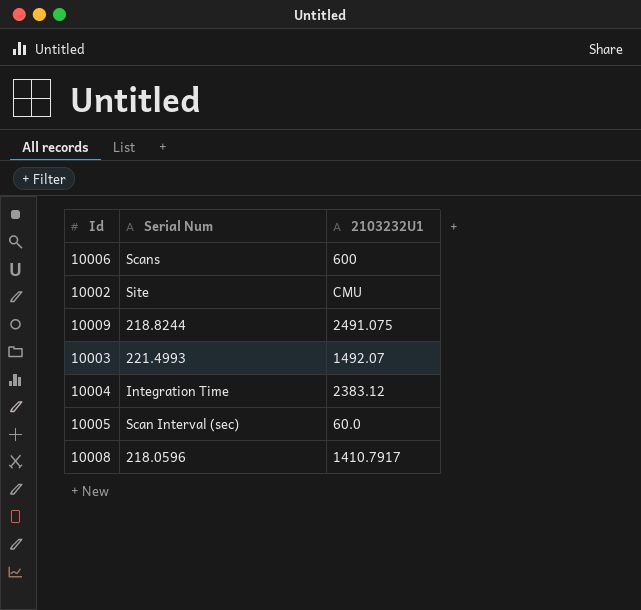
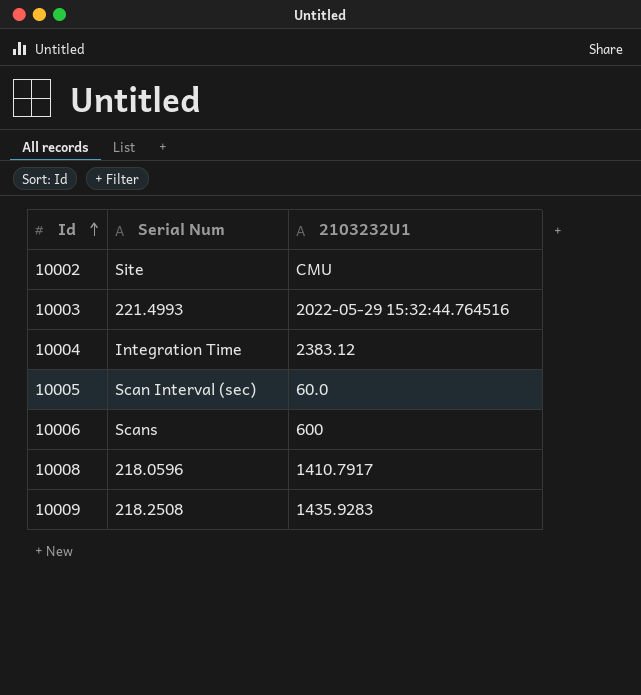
row order: none -> Id ascending
10003 | 2103232U1: 1492.07 -> 2022-05-29 15:32:44.764516
10009 | Serial Num: 218.8244 -> 218.2508
10009 | 2103232U1: 2491.075 -> 1435.9283

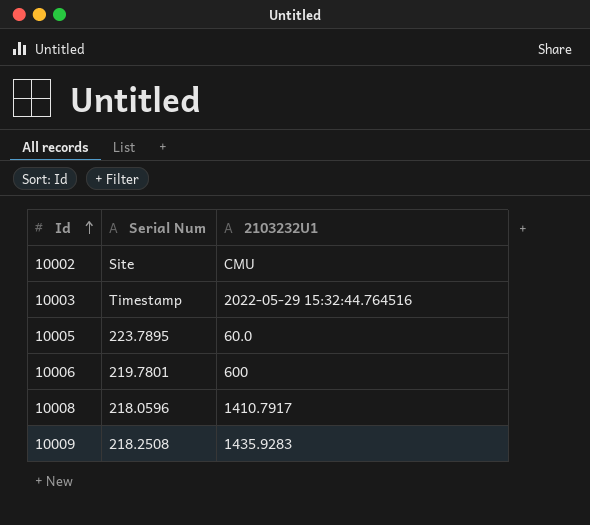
row 10004: Integration Time | 2383.12 -> none
10003 | Serial Num: 221.4993 -> Timestamp
10005 | Serial Num: Scan Interval (sec) -> 223.7895
10006 | Serial Num: Scans -> 219.7801

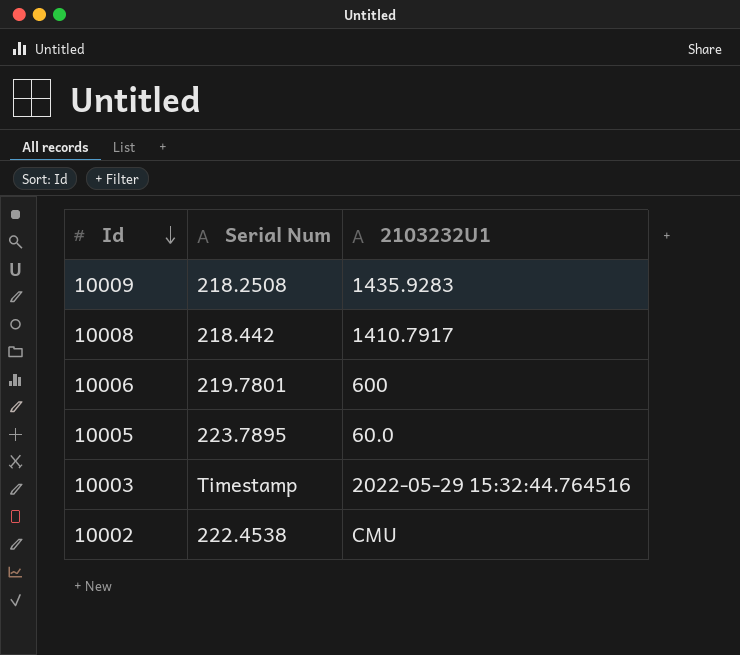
row order: Id ascending -> Id descending
10008 | Serial Num: 218.0596 -> 218.442
10002 | Serial Num: Site -> 222.4538

